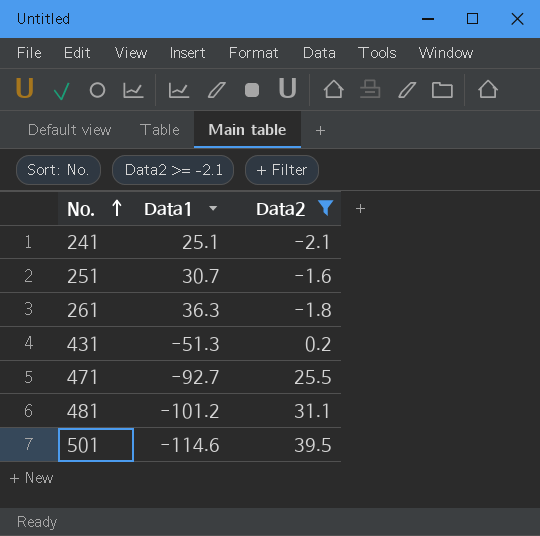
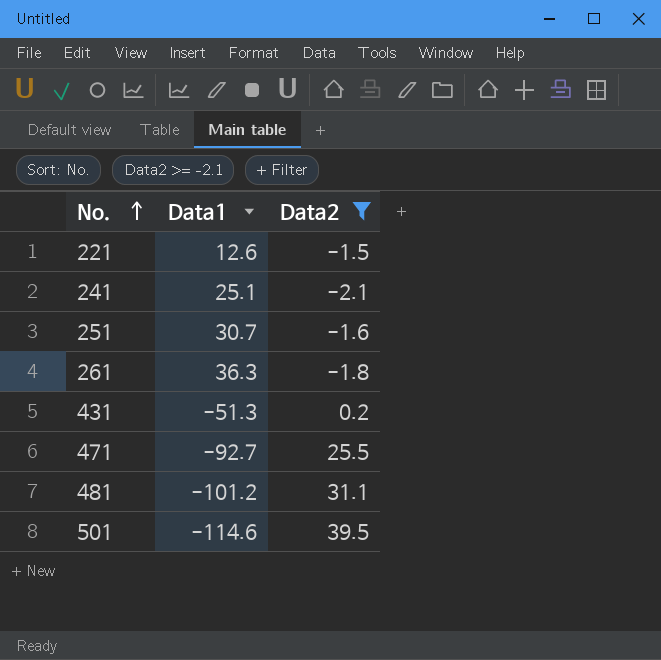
row 221: none -> 12.6 | -1.5

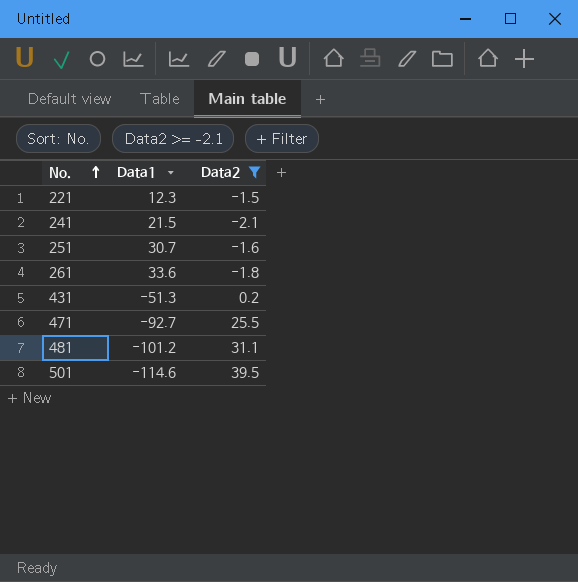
221 | Data1: 12.6 -> 12.3
241 | Data1: 25.1 -> 21.5
261 | Data1: 36.3 -> 33.6

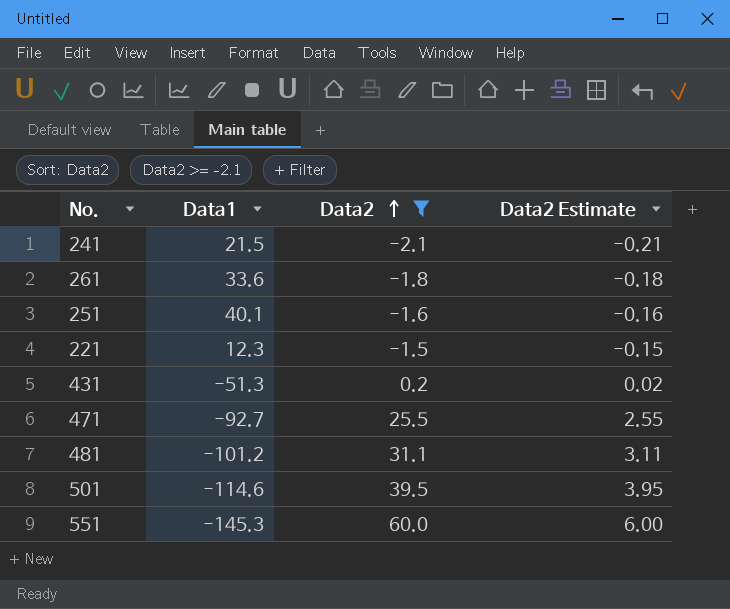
row order: No. ascending -> Data2 ascending
column Data2 Estimate | formula: none -> [Data2] * 0.1
251 | Data1: 30.7 -> 40.1
row 551: none -> -145.3 | 60.0 | 6.00

